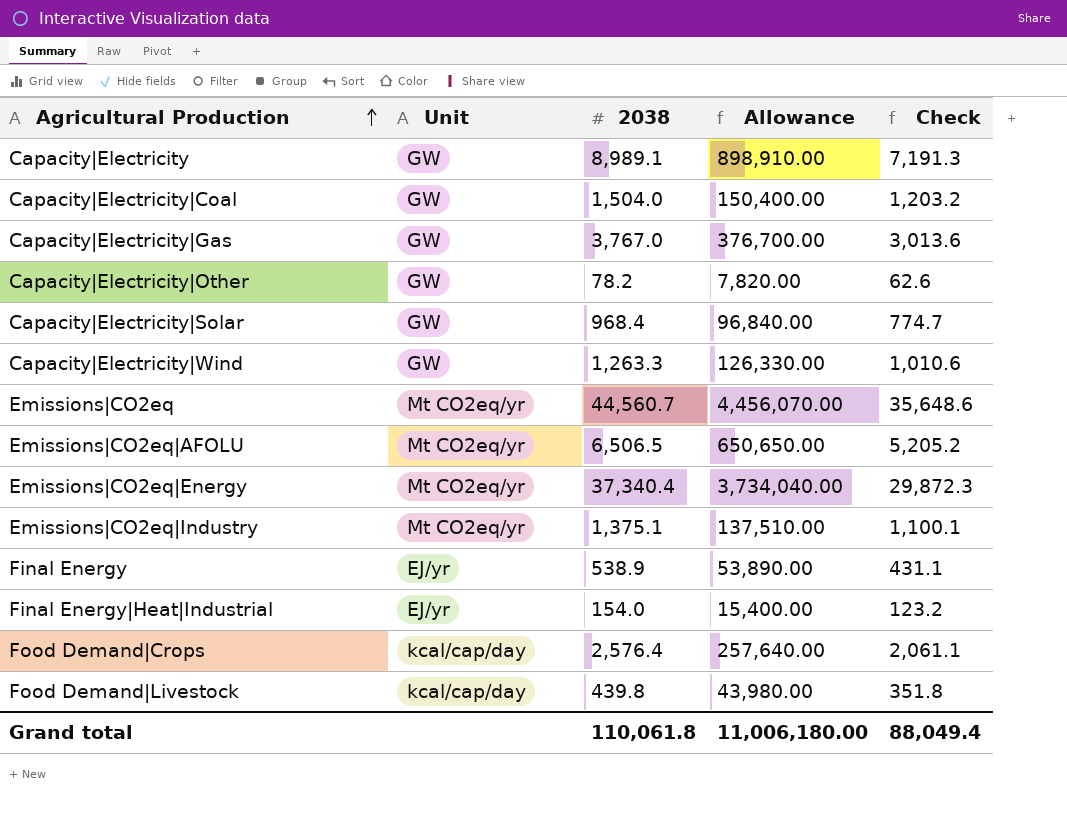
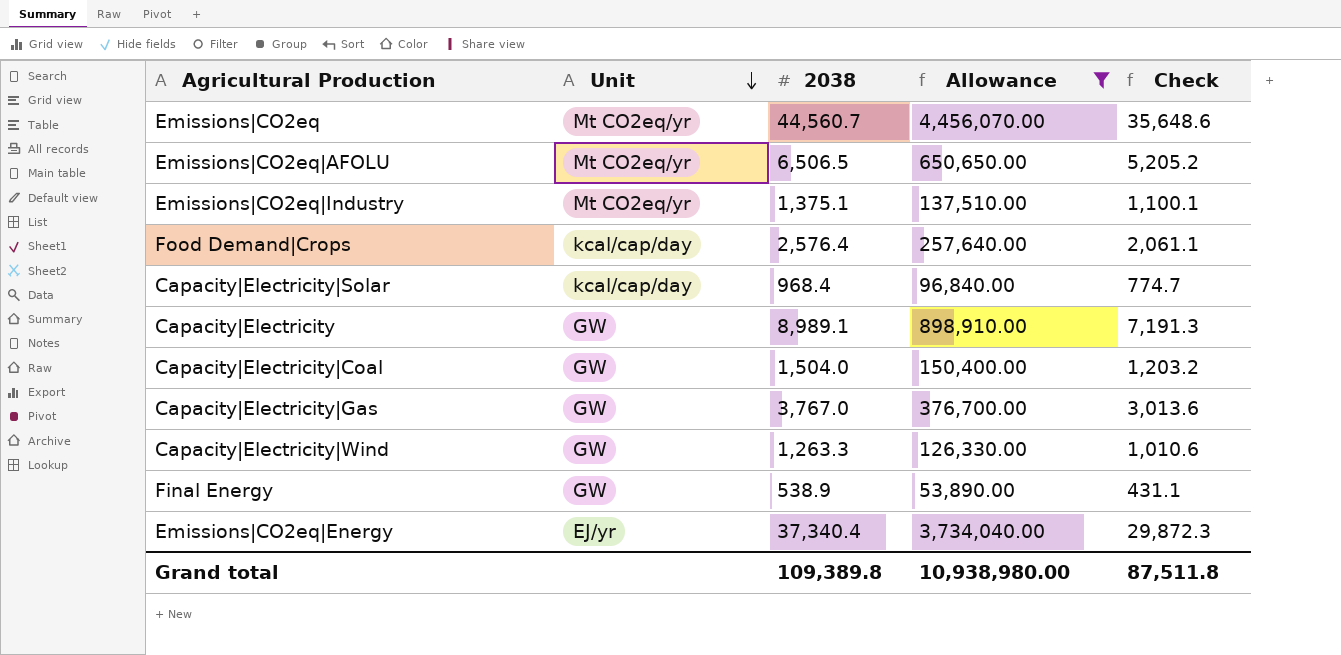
filter: none -> Allowance >= 53,890.00
row order: Agricultural Production ascending -> Unit descending
Capacity|Electricity|Solar | Unit: GW -> kcal/cap/day
Final Energy | Unit: EJ/yr -> GW
Emissions|CO2eq|Energy | Unit: Mt CO2eq/yr -> EJ/yr
Grand total | 2038: 110,061.8 -> 109,389.8
Grand total | Allowance: 11,006,180.00 -> 10,938,980.00
Grand total | Check: 88,049.4 -> 87,511.8

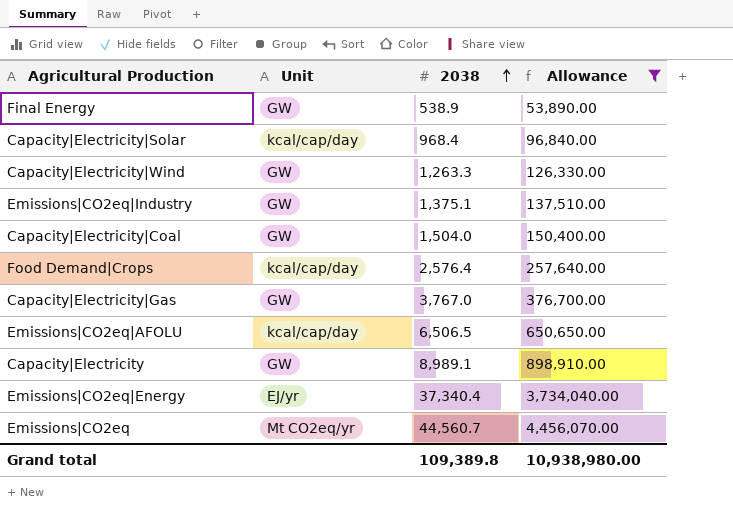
row order: Unit descending -> 2038 ascending
column Check | formula: [2038] * 0.8 -> none
Emissions|CO2eq|Industry | Unit: Mt CO2eq/yr -> GW
Emissions|CO2eq|AFOLU | Unit: Mt CO2eq/yr -> kcal/cap/day

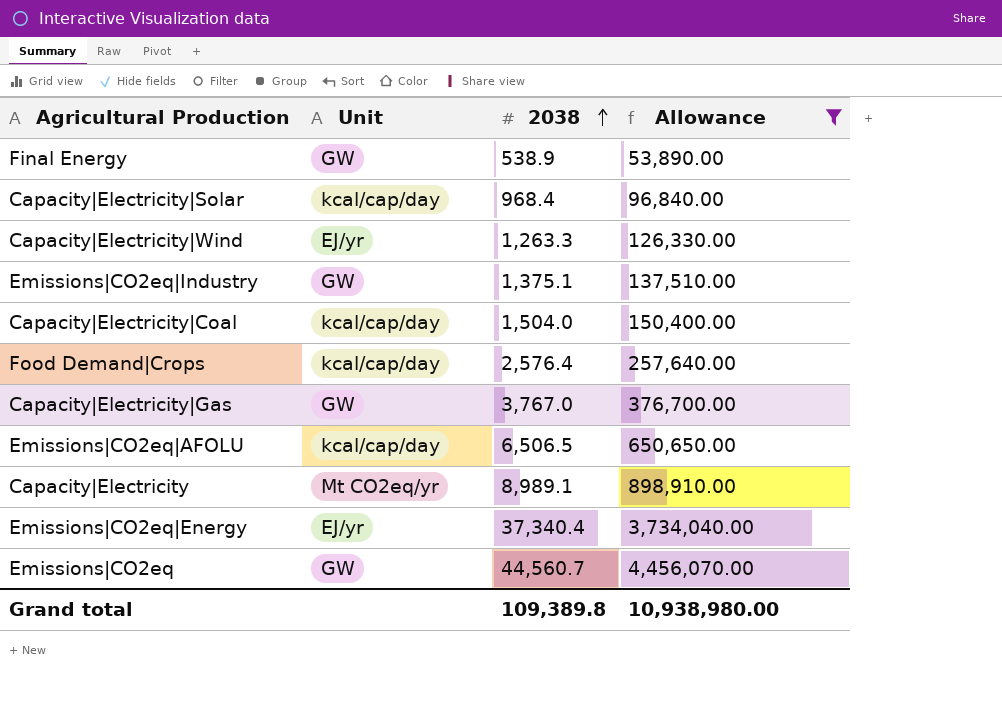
Capacity|Electricity|Wind | Unit: GW -> EJ/yr
Capacity|Electricity|Coal | Unit: GW -> kcal/cap/day
Capacity|Electricity | Unit: GW -> Mt CO2eq/yr
Emissions|CO2eq | Unit: Mt CO2eq/yr -> GW

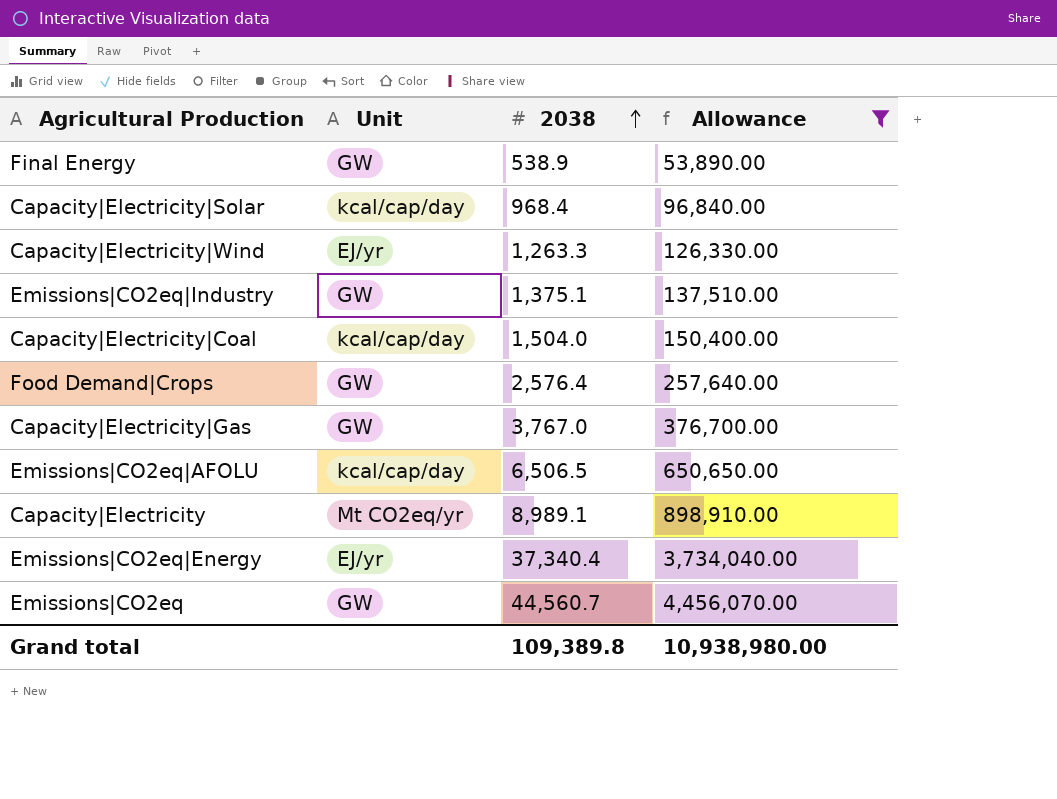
Food Demand|Crops | Unit: kcal/cap/day -> GW

